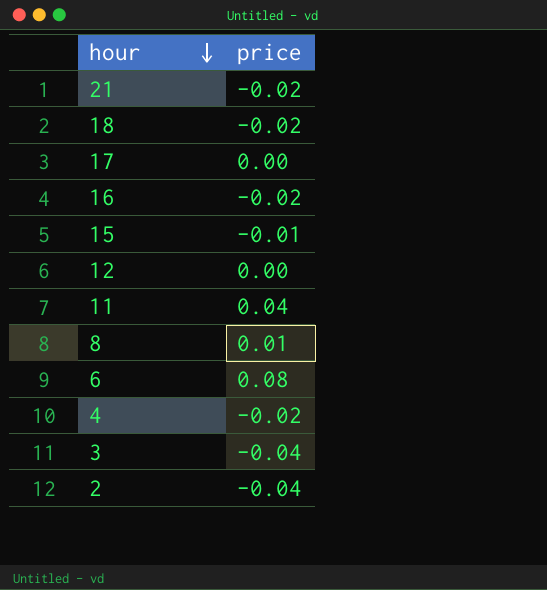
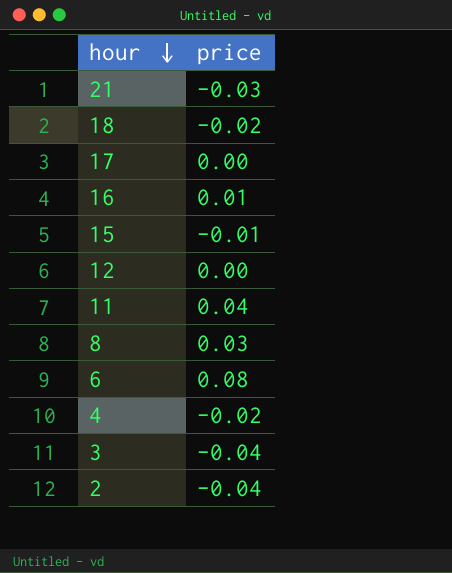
21 | price: -0.02 -> -0.03
16 | price: -0.02 -> 0.01
8 | price: 0.01 -> 0.03

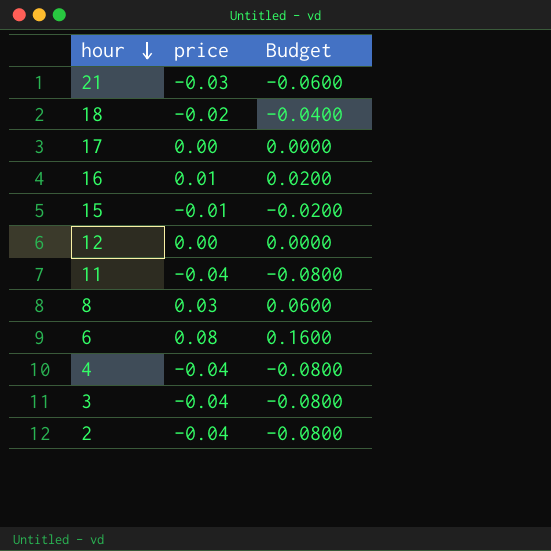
column Budget | formula: none -> [price] * 2
11 | price: 0.04 -> -0.04
4 | price: -0.02 -> -0.04

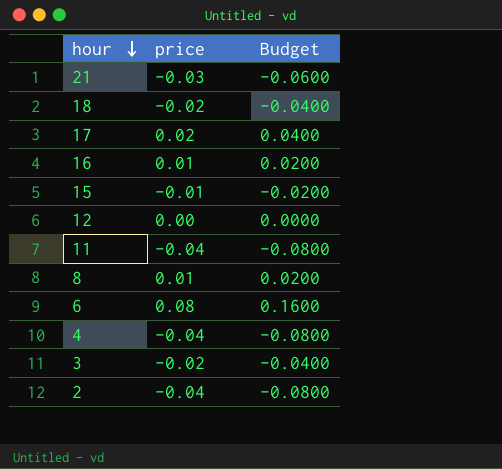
17 | price: 0.00 -> 0.02
17 | Budget: 0.0000 -> 0.0400
8 | price: 0.03 -> 0.01
8 | Budget: 0.0600 -> 0.0200
3 | price: -0.04 -> -0.02
3 | Budget: -0.0800 -> -0.0400

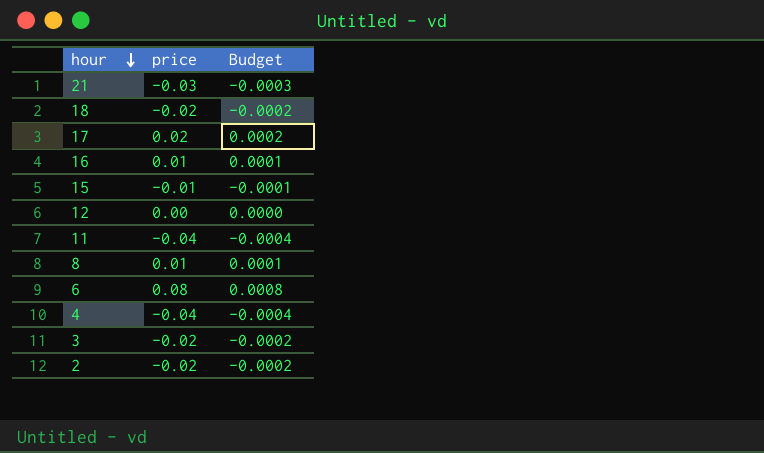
column Budget | formula: [price] * 2 -> [price] * 0.01
2 | price: -0.04 -> -0.02

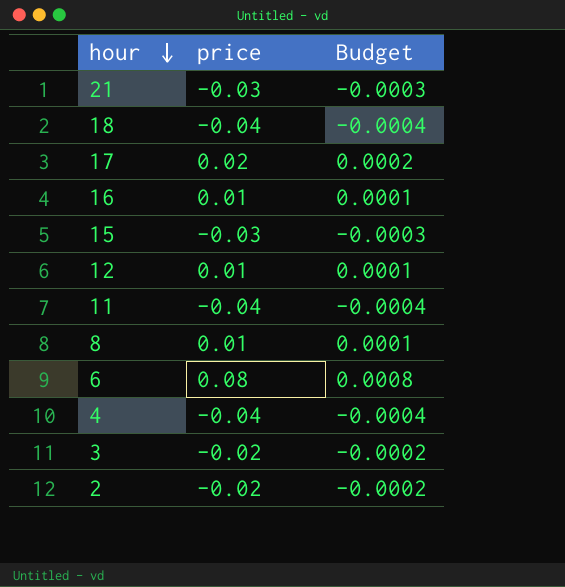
18 | price: -0.02 -> -0.04
18 | Budget: -0.0002 -> -0.0004
15 | price: -0.01 -> -0.03
15 | Budget: -0.0001 -> -0.0003
12 | price: 0.00 -> 0.01
12 | Budget: 0.0000 -> 0.0001

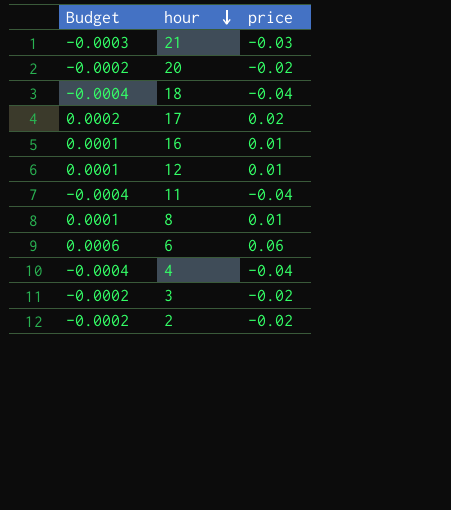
column Budget | position: 3 -> 1
row 15: -0.03 | -0.0003 -> none
row 20: none -> -0.0002 | -0.02
6 | Budget: 0.0008 -> 0.0006
6 | price: 0.08 -> 0.06

